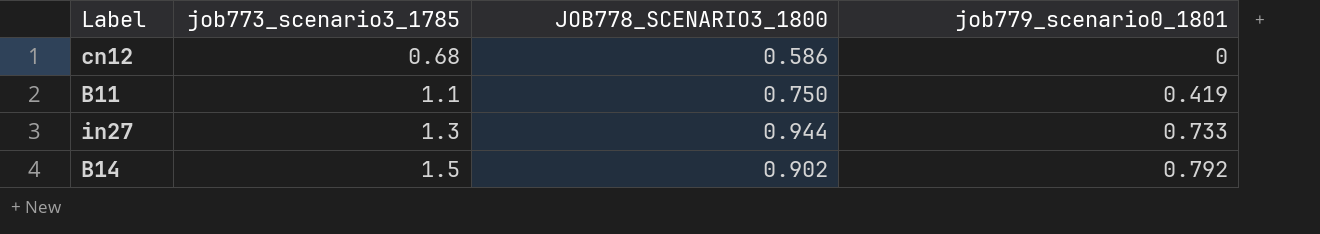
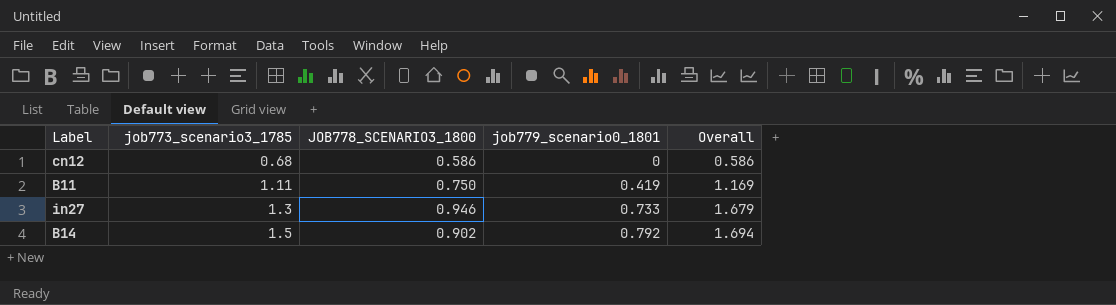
column Overall | formula: none -> [JOB778_SCENARIO3_1800] + [job779_scenario0_1801]
B11 | job773_scenario3_1785: 1.1 -> 1.11
in27 | JOB778_SCENARIO3_1800: 0.944 -> 0.946

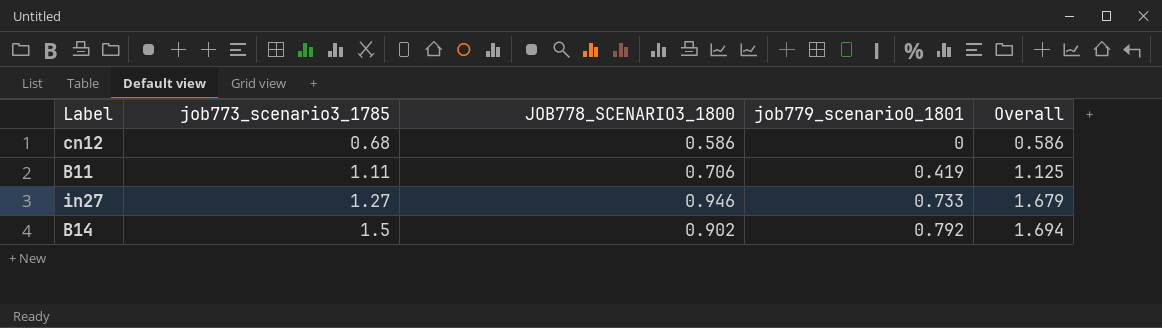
B11 | JOB778_SCENARIO3_1800: 0.750 -> 0.706
B11 | Overall: 1.169 -> 1.125
in27 | job773_scenario3_1785: 1.3 -> 1.27

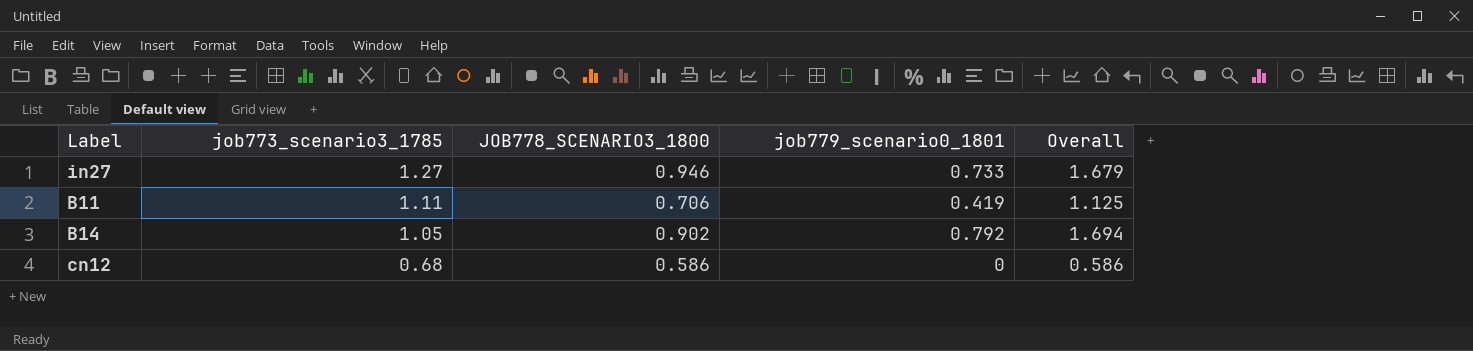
row order: job773_scenario3_1785 ascending -> job773_scenario3_1785 descending
B14 | job773_scenario3_1785: 1.5 -> 1.05

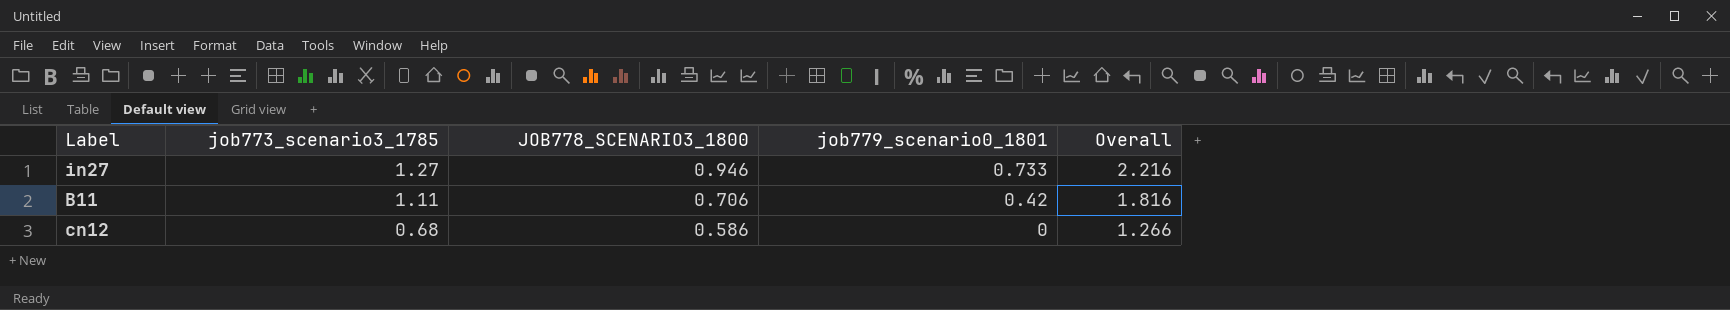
column Overall | formula: [JOB778_SCENARIO3_1800] + [job779_scenario0_1801] -> [job773_scenario3_1785] + [JOB778_SCENARIO3_1800]
row B14: 1.05 | 0.902 | 0.792 | 1.694 -> none
B11 | job779_scenario0_1801: 0.419 -> 0.42

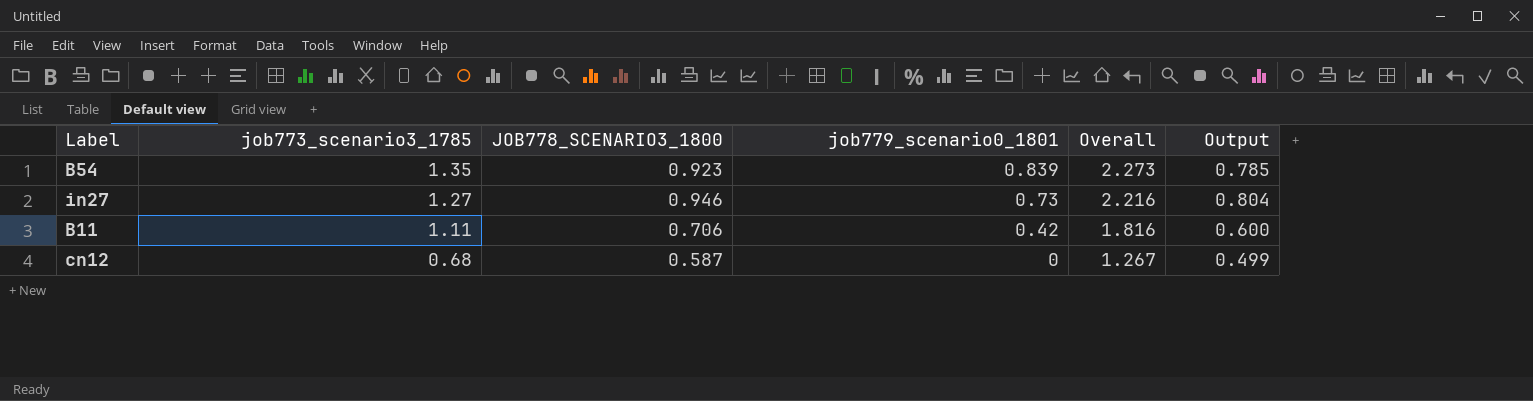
column Output | formula: none -> [JOB778_SCENARIO3_1800] * 0.85
row B54: none -> 1.35 | 0.923 | 0.839 | 2.273 | 0.785
in27 | job779_scenario0_1801: 0.733 -> 0.73
cn12 | JOB778_SCENARIO3_1800: 0.586 -> 0.587
cn12 | Overall: 1.266 -> 1.267

